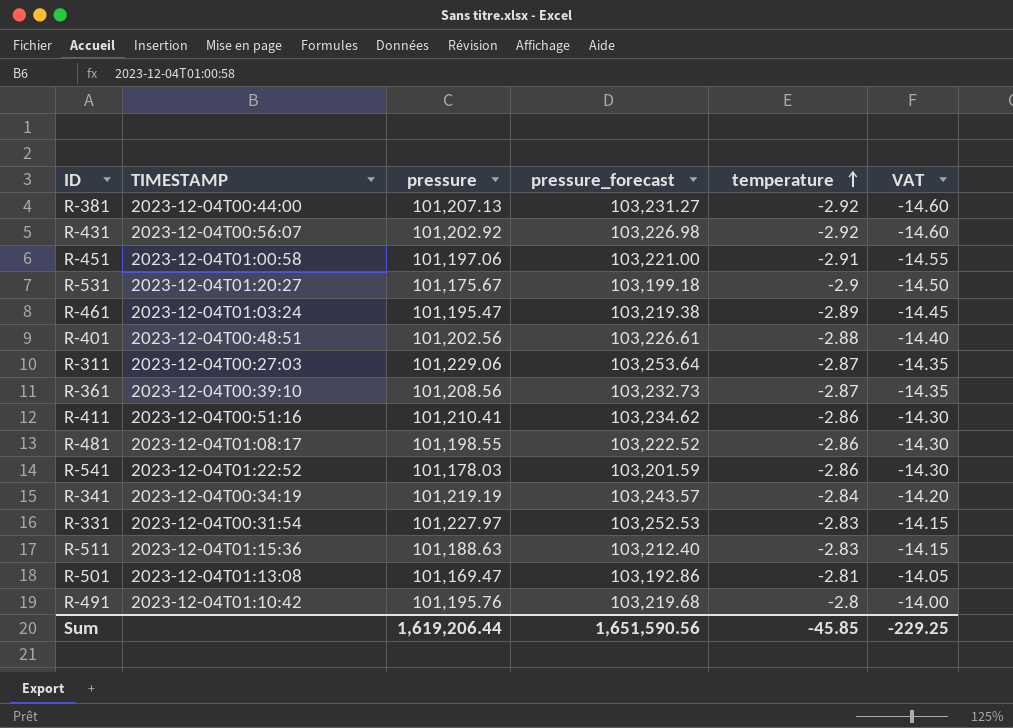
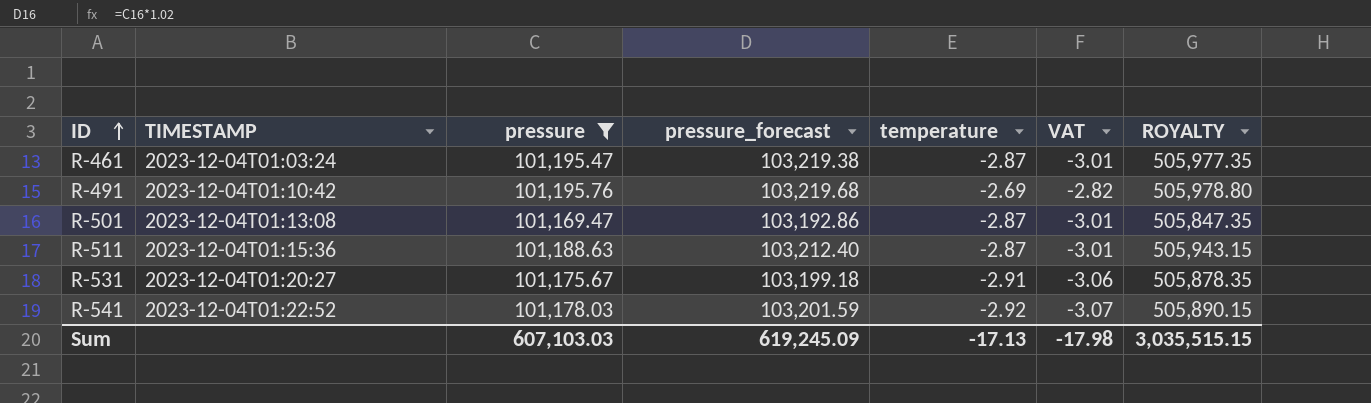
filter: none -> pressure <= 101,195.76
row order: temperature ascending -> ID ascending
column VAT | formula: [temperature] * 5 -> [temperature] * 1.05
column ROYALTY | formula: none -> [pressure] * 5
R-461 | temperature: -2.89 -> -2.87
R-491 | temperature: -2.8 -> -2.69
R-501 | temperature: -2.81 -> -2.87
R-511 | temperature: -2.83 -> -2.87
R-531 | temperature: -2.9 -> -2.91
R-541 | temperature: -2.86 -> -2.92
Sum | pressure: 1,619,206.44 -> 607,103.03
Sum | pressure_forecast: 1,651,590.56 -> 619,245.09
Sum | temperature: -45.85 -> -17.13
Sum | VAT: -229.25 -> -17.98

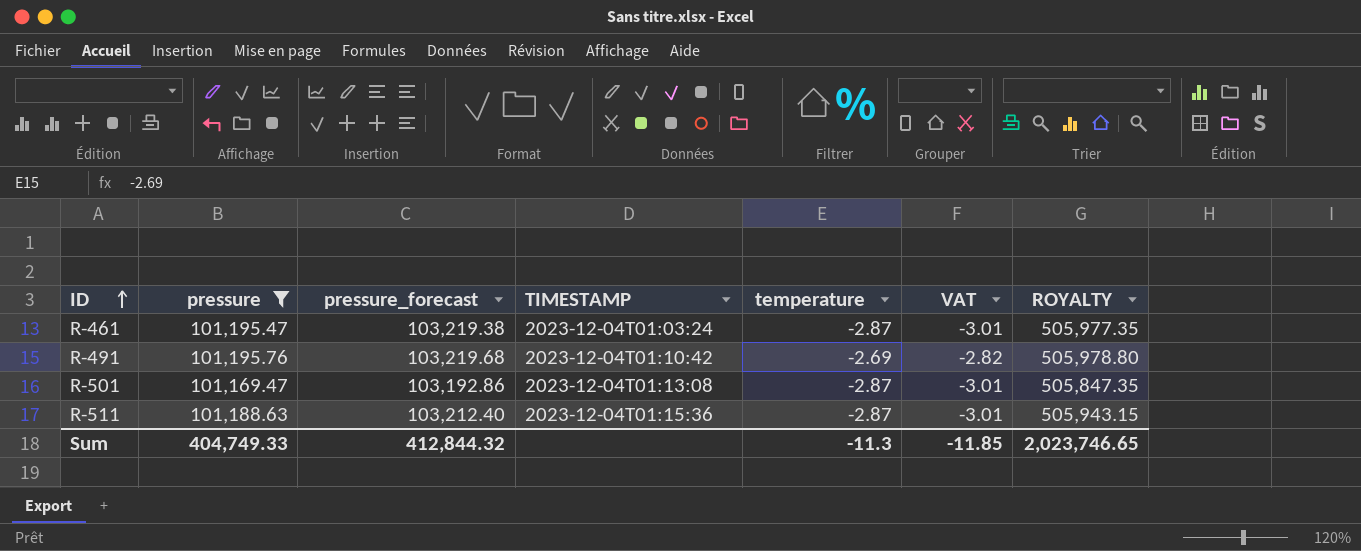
column TIMESTAMP | position: 2 -> 4
row R-531: 2023-12-04T01:20:27 | 101,175.67 | 103,199.18 | -2.91 | -3.06 | 505,878.35 -> none
row R-541: 2023-12-04T01:22:52 | 101,178.03 | 103,201.59 | -2.92 | -3.07 | 505,890.15 -> none
Sum | pressure: 607,103.03 -> 404,749.33
Sum | pressure_forecast: 619,245.09 -> 412,844.32
Sum | temperature: -17.13 -> -11.3
Sum | VAT: -17.98 -> -11.85
Sum | ROYALTY: 3,035,515.15 -> 2,023,746.65

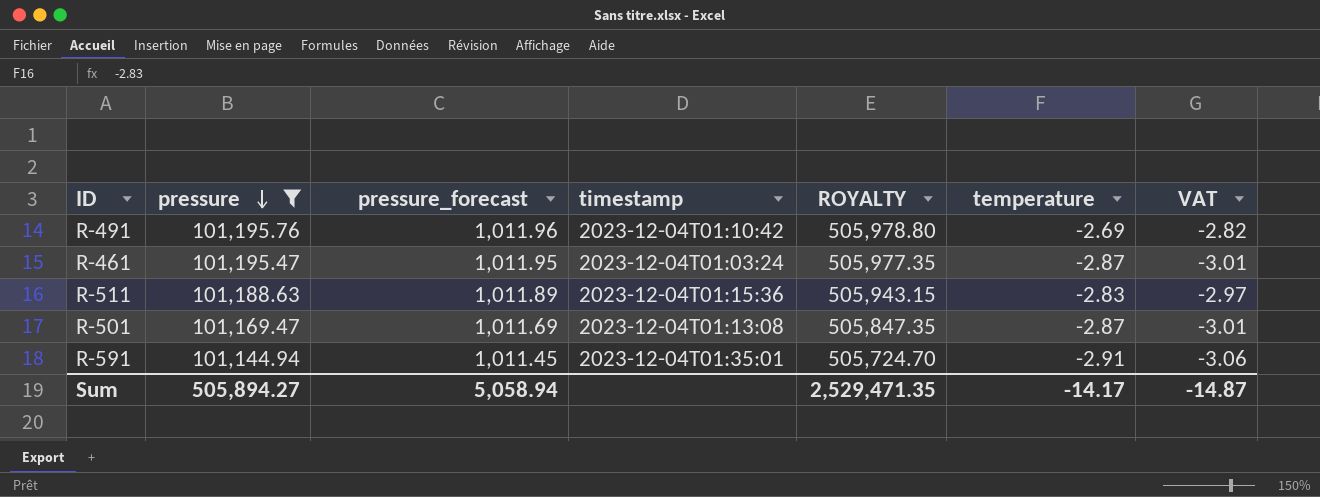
row order: ID ascending -> pressure descending
column pressure_forecast | formula: [pressure] * 1.02 -> [pressure] * 0.01
column name: TIMESTAMP -> timestamp
column ROYALTY | position: 7 -> 5
R-511 | temperature: -2.87 -> -2.83
R-511 | VAT: -3.01 -> -2.97
row R-591: none -> 101,144.94 | 1,011.45 | 2023-12-04T01:35:01 | 505,724.70 | -2.91 | -3.06
Sum | pressure: 404,749.33 -> 505,894.27
Sum | pressure_forecast: 412,844.32 -> 5,058.94
Sum | ROYALTY: 2,023,746.65 -> 2,529,471.35
Sum | temperature: -11.3 -> -14.17
Sum | VAT: -11.85 -> -14.87

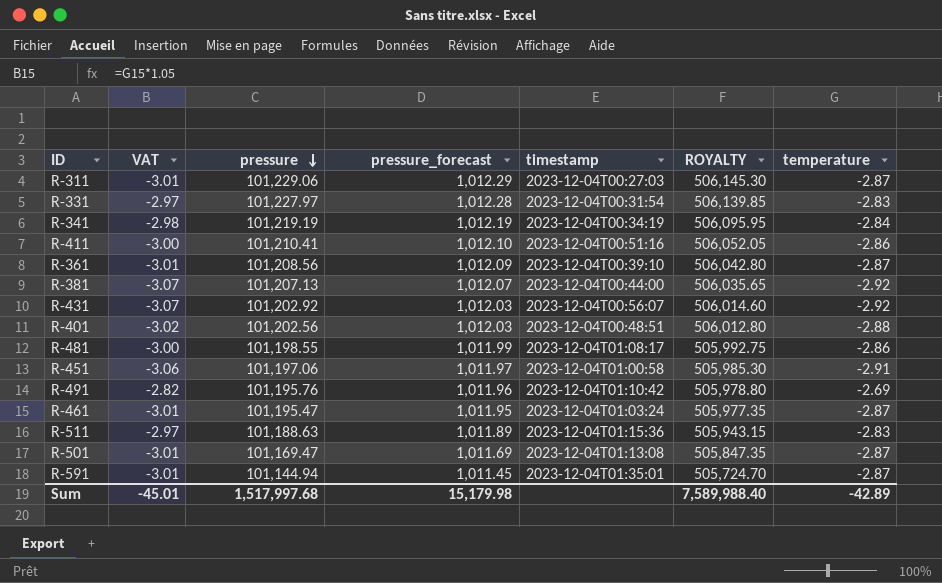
filter: pressure <= 101,195.76 -> none
column VAT | position: 7 -> 2
R-591 | VAT: -3.06 -> -3.01
R-591 | temperature: -2.91 -> -2.87
Sum | VAT: -14.87 -> -45.01
Sum | pressure: 505,894.27 -> 1,517,997.68
Sum | pressure_forecast: 5,058.94 -> 15,179.98
Sum | ROYALTY: 2,529,471.35 -> 7,589,988.40
Sum | temperature: -14.17 -> -42.89

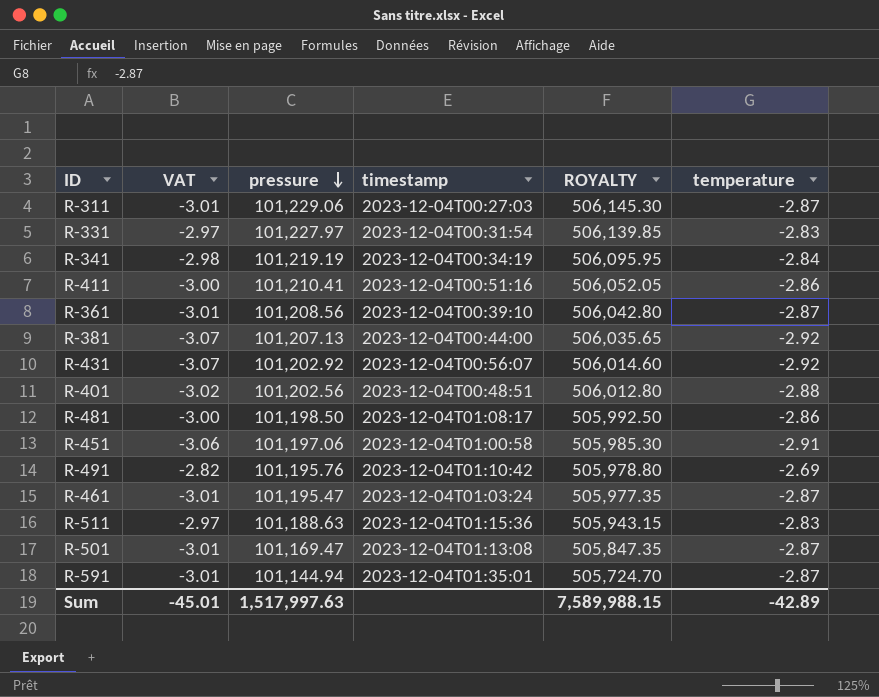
column pressure_forecast | formula: [pressure] * 0.01 -> none
R-481 | pressure: 101,198.55 -> 101,198.50
R-481 | ROYALTY: 505,992.75 -> 505,992.50
Sum | pressure: 1,517,997.68 -> 1,517,997.63
Sum | ROYALTY: 7,589,988.40 -> 7,589,988.15

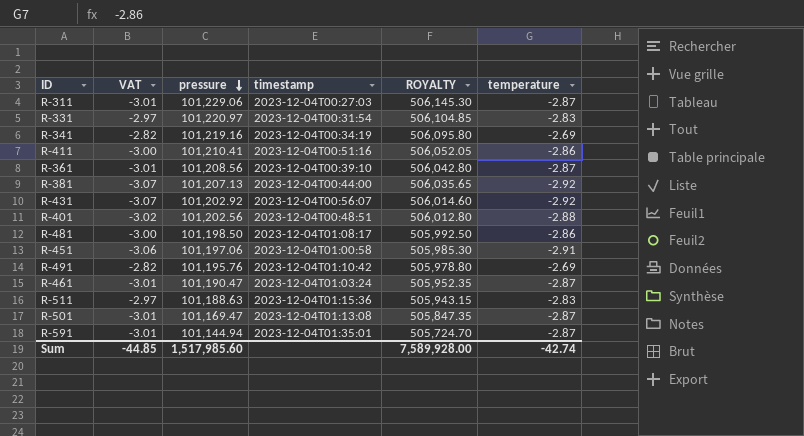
R-331 | pressure: 101,227.97 -> 101,220.97
R-331 | ROYALTY: 506,139.85 -> 506,104.85
R-341 | VAT: -2.98 -> -2.82
R-341 | pressure: 101,219.19 -> 101,219.16
R-341 | ROYALTY: 506,095.95 -> 506,095.80
R-341 | temperature: -2.84 -> -2.69
R-461 | pressure: 101,195.47 -> 101,190.47
R-461 | ROYALTY: 505,977.35 -> 505,952.35
Sum | VAT: -45.01 -> -44.85
Sum | pressure: 1,517,997.63 -> 1,517,985.60
Sum | ROYALTY: 7,589,988.15 -> 7,589,928.00
Sum | temperature: -42.89 -> -42.74

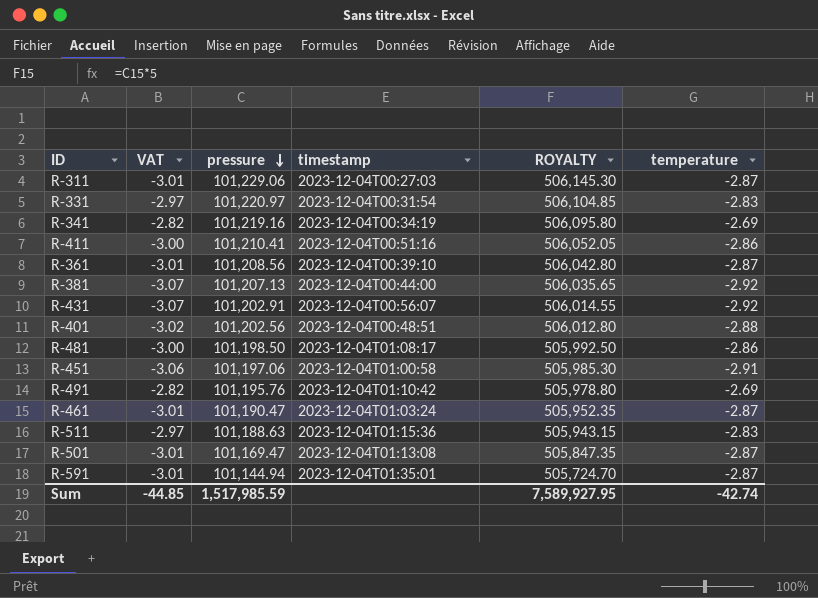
R-431 | pressure: 101,202.92 -> 101,202.91
R-431 | ROYALTY: 506,014.60 -> 506,014.55
Sum | pressure: 1,517,985.60 -> 1,517,985.59
Sum | ROYALTY: 7,589,928.00 -> 7,589,927.95

